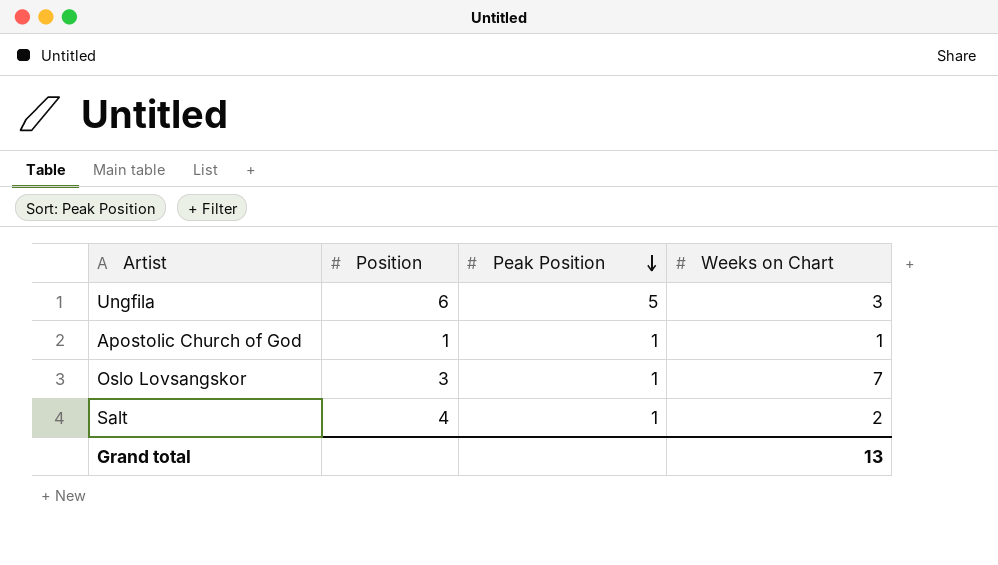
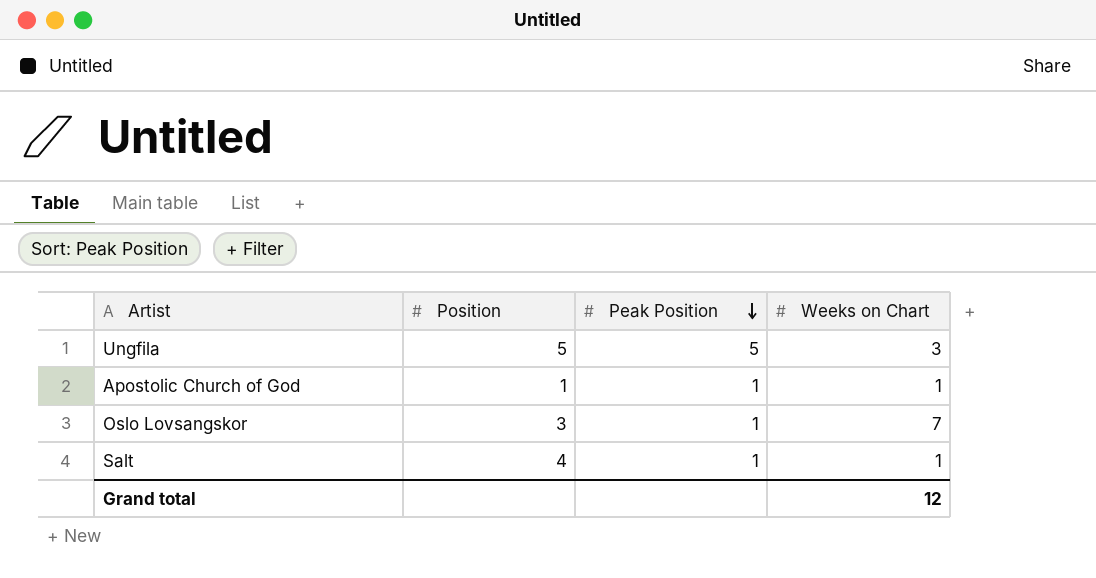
Ungfila | Position: 6 -> 5
Salt | Weeks on Chart: 2 -> 1
Grand total | Weeks on Chart: 13 -> 12

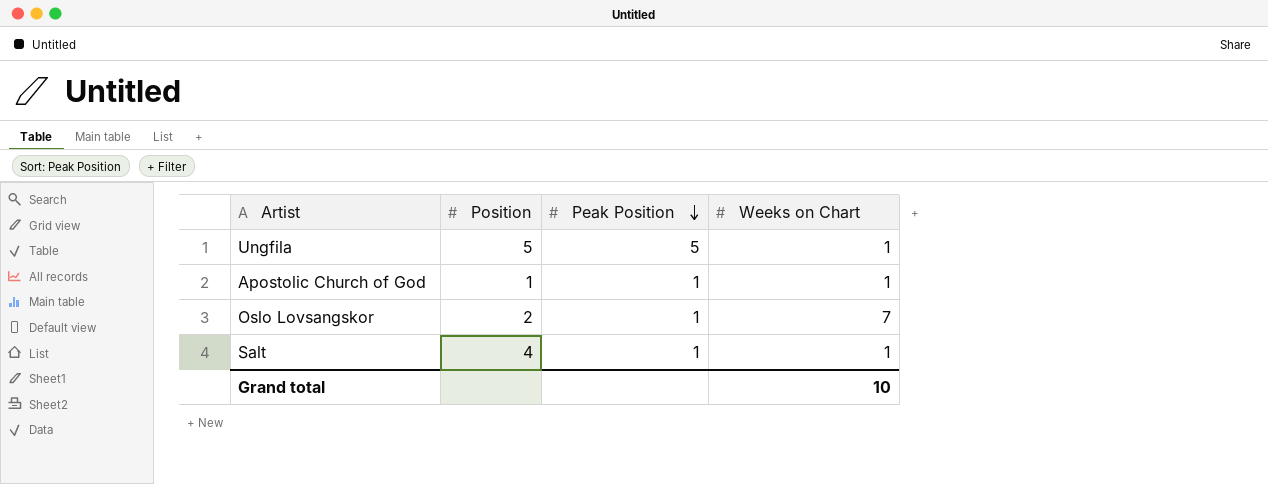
Ungfila | Weeks on Chart: 3 -> 1
Oslo Lovsangskor | Position: 3 -> 2
Grand total | Weeks on Chart: 12 -> 10

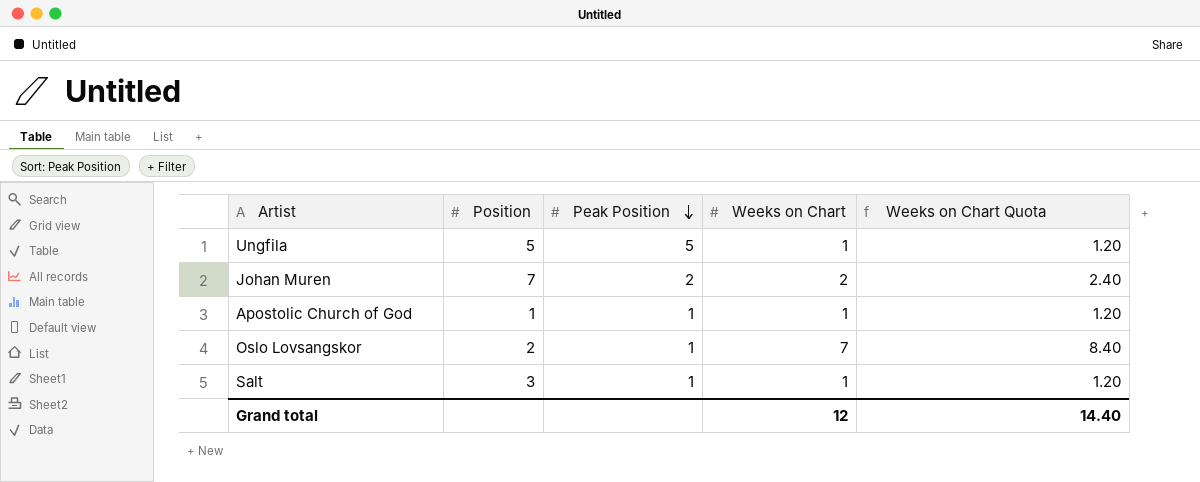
column Weeks on Chart Quota | formula: none -> [Weeks on Chart] * 1.2
row Johan Muren: none -> 7 | 2 | 2 | 2.40
Salt | Position: 4 -> 3
Grand total | Weeks on Chart: 10 -> 12

